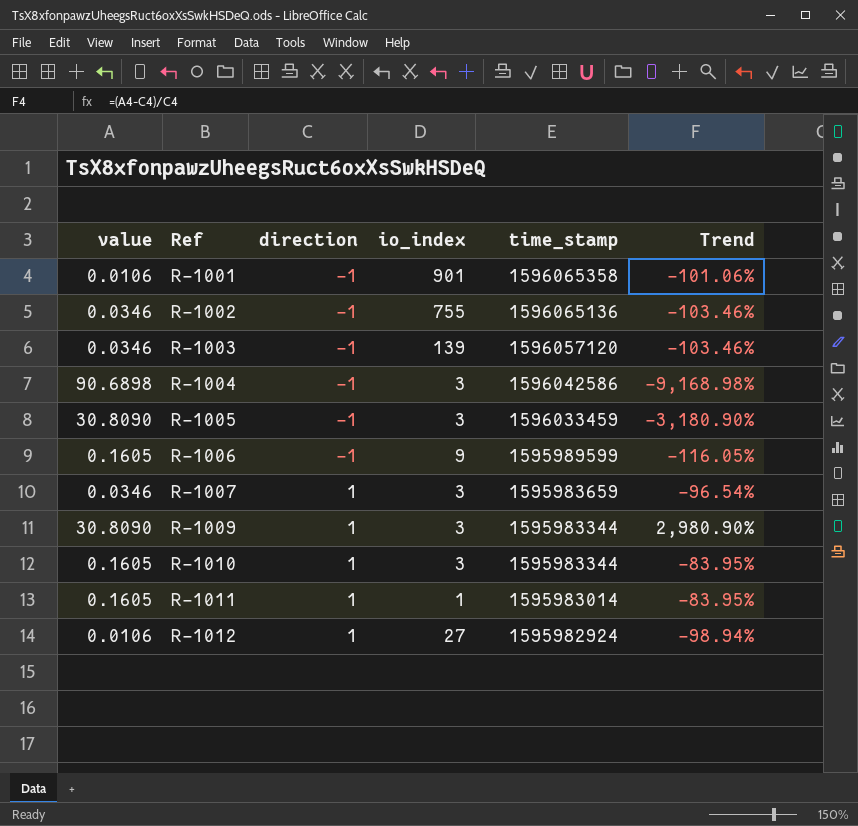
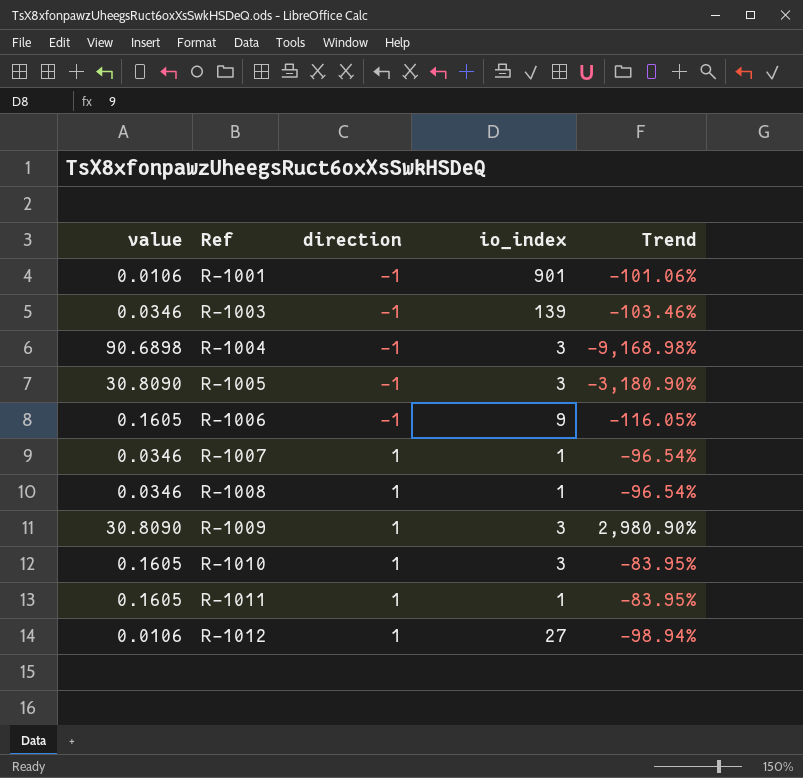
column time_stamp | position: 5 -> none
row R-1002: 0.0346 | -1 | 755 | 1596065136 | -103.46% -> none
R-1007 | io_index: 3 -> 1
row R-1008: none -> 0.0346 | 1 | 1 | -96.54%

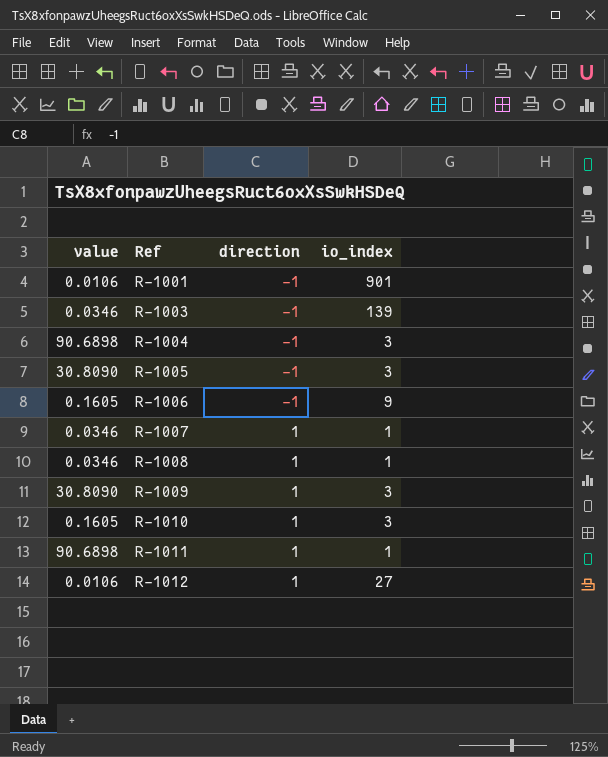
column Trend | formula: ([value] - [direction]) / [direction] -> none
R-1011 | value: 0.1605 -> 90.6898

